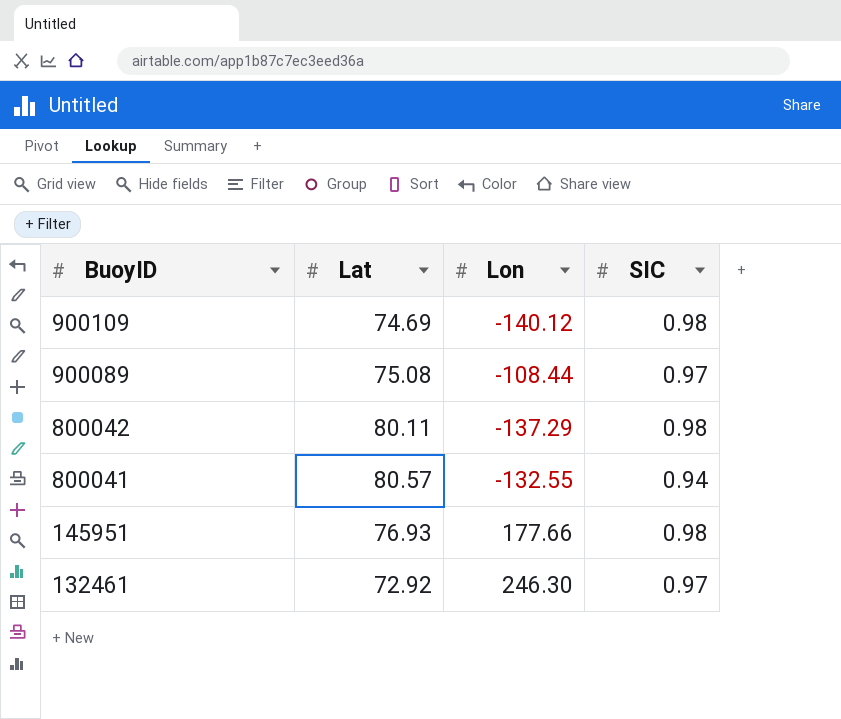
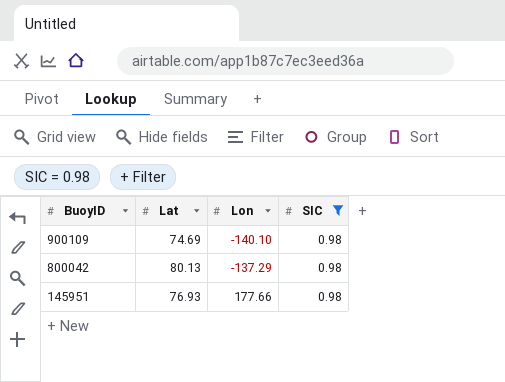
filter: none -> SIC = 0.98
900109 | Lon: -140.12 -> -140.10
800042 | Lat: 80.11 -> 80.13

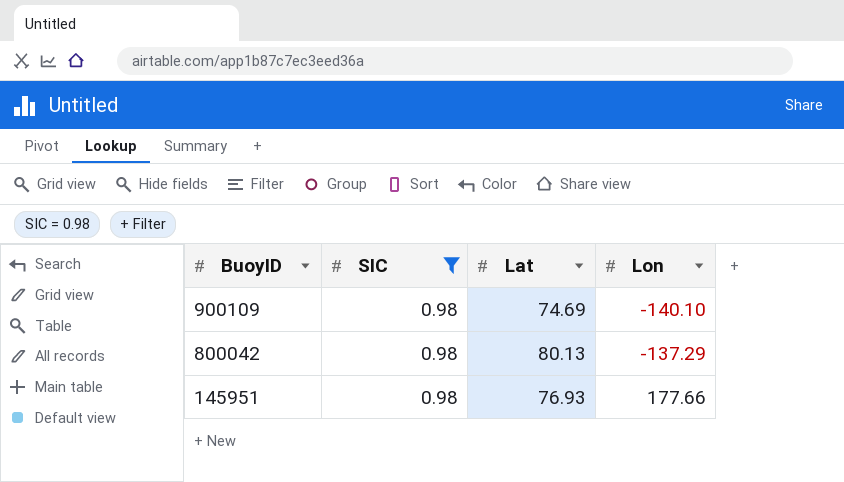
column SIC | position: 4 -> 2

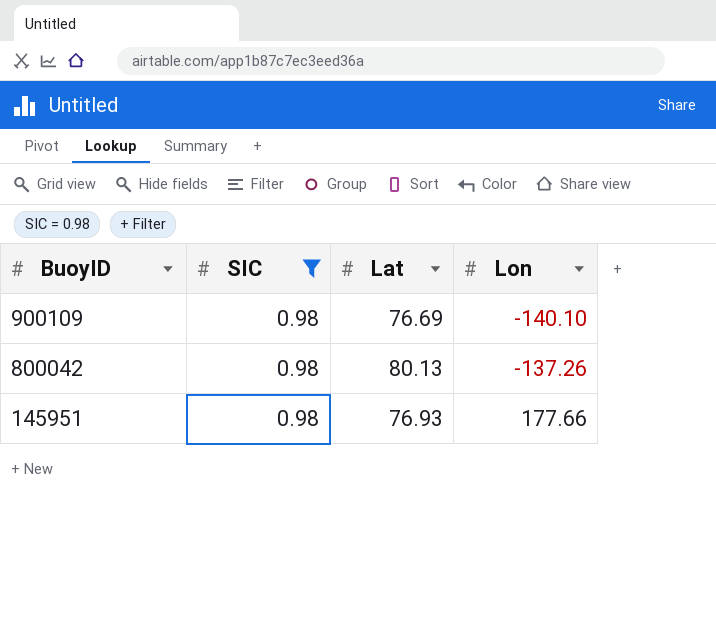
900109 | Lat: 74.69 -> 76.69
800042 | Lon: -137.29 -> -137.26

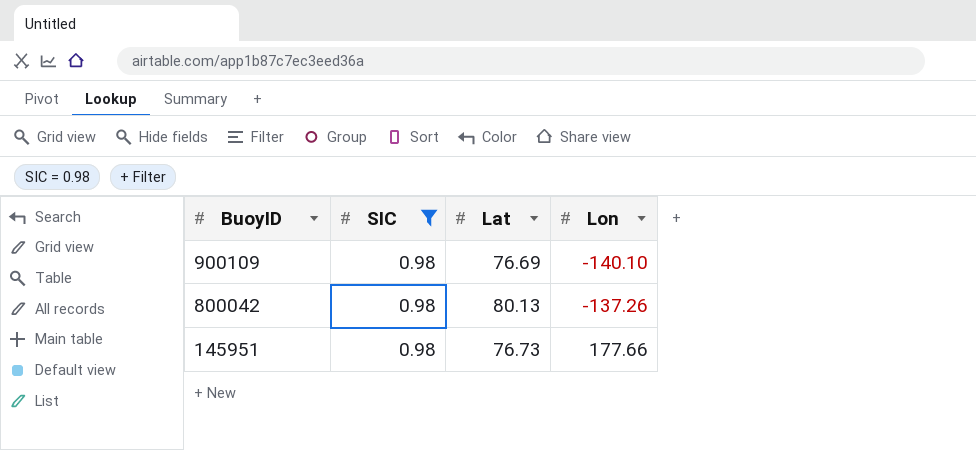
145951 | Lat: 76.93 -> 76.73

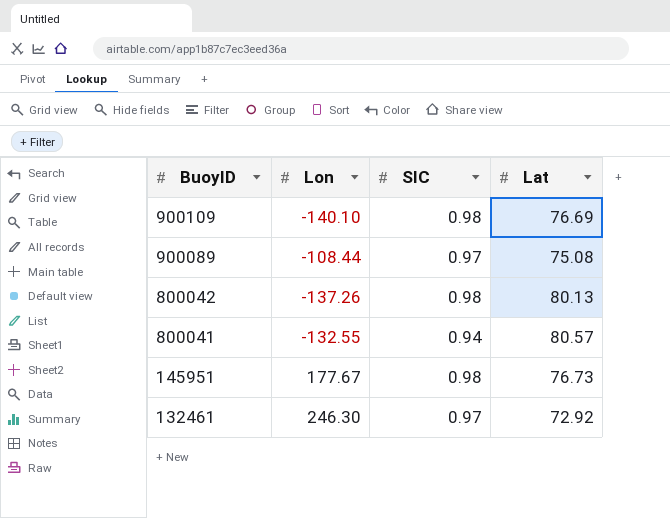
filter: SIC = 0.98 -> none
column Lon | position: 4 -> 2
145951 | Lon: 177.66 -> 177.67

